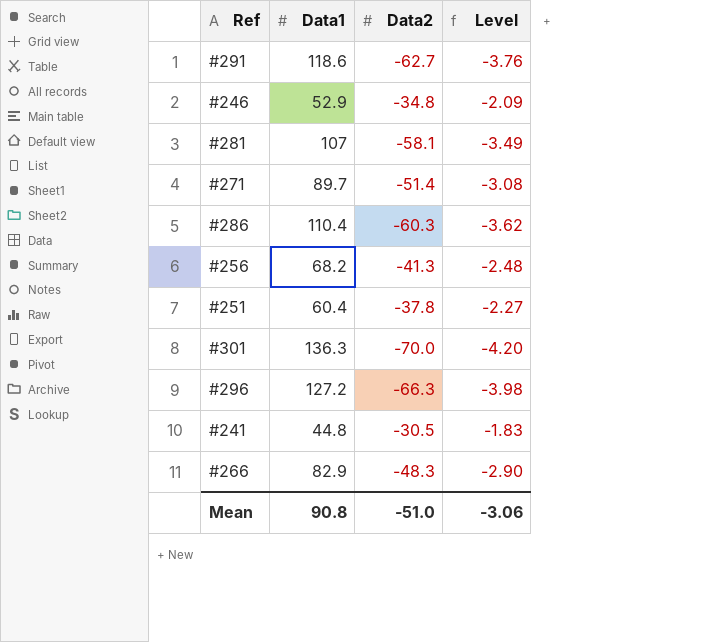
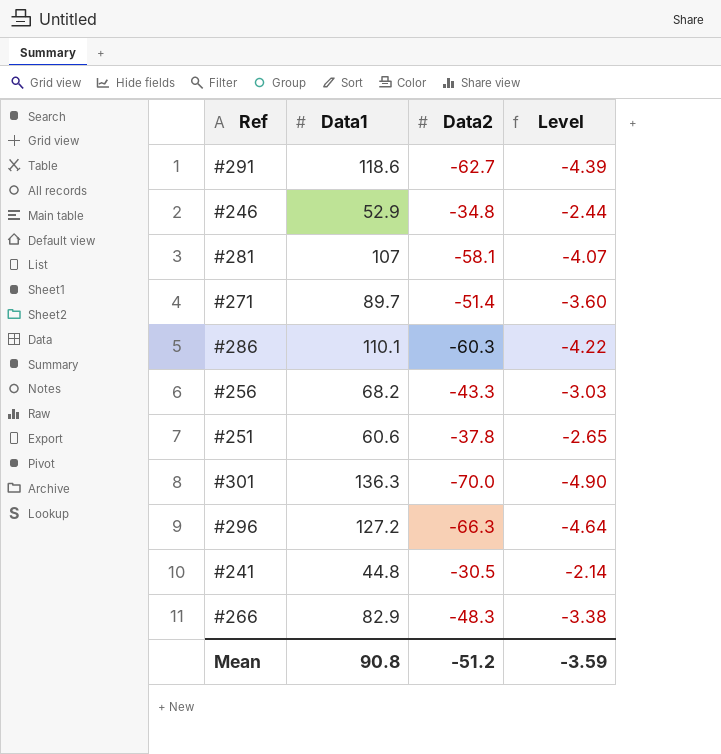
column Level | formula: [Data2] * 0.06 -> [Data2] * 0.07
#286 | Data1: 110.4 -> 110.1
#256 | Data2: -41.3 -> -43.3
#251 | Data1: 60.4 -> 60.6
Mean | Data2: -51.0 -> -51.2
Mean | Level: -3.06 -> -3.59

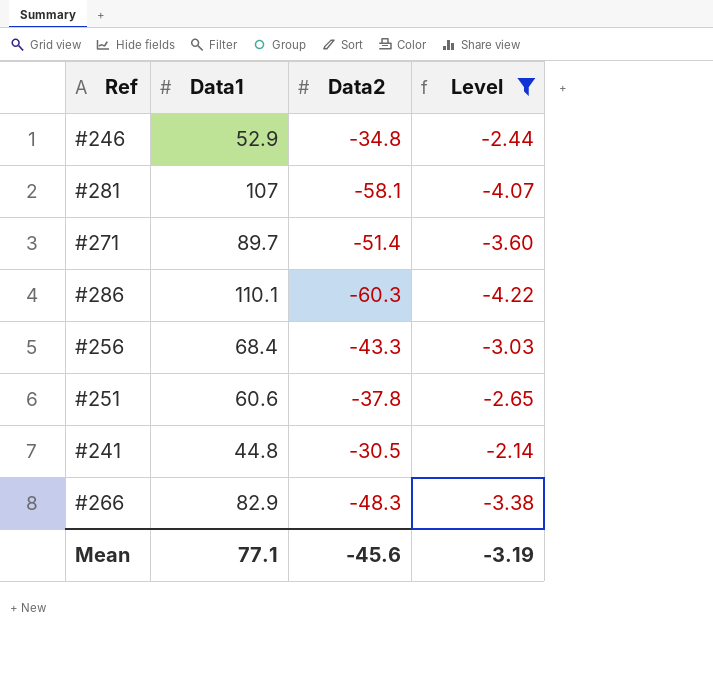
filter: none -> Level >= -4.22
#256 | Data1: 68.2 -> 68.4
Mean | Data1: 90.8 -> 77.1
Mean | Data2: -51.2 -> -45.6
Mean | Level: -3.59 -> -3.19

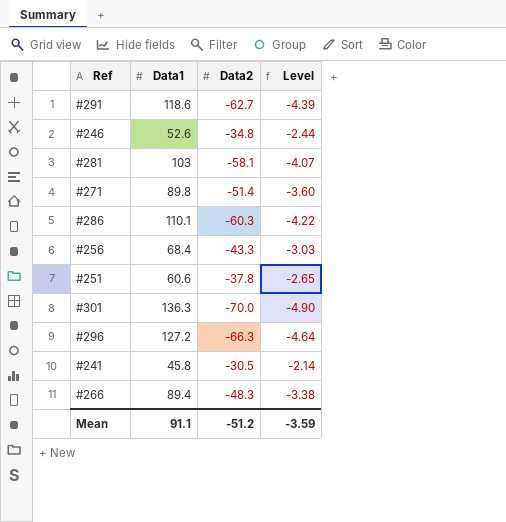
filter: Level >= -4.22 -> none
#246 | Data1: 52.9 -> 52.6
#281 | Data1: 107 -> 103
#271 | Data1: 89.7 -> 89.8
#241 | Data1: 44.8 -> 45.8
#266 | Data1: 82.9 -> 89.4
Mean | Data1: 77.1 -> 91.1
Mean | Data2: -45.6 -> -51.2
Mean | Level: -3.19 -> -3.59

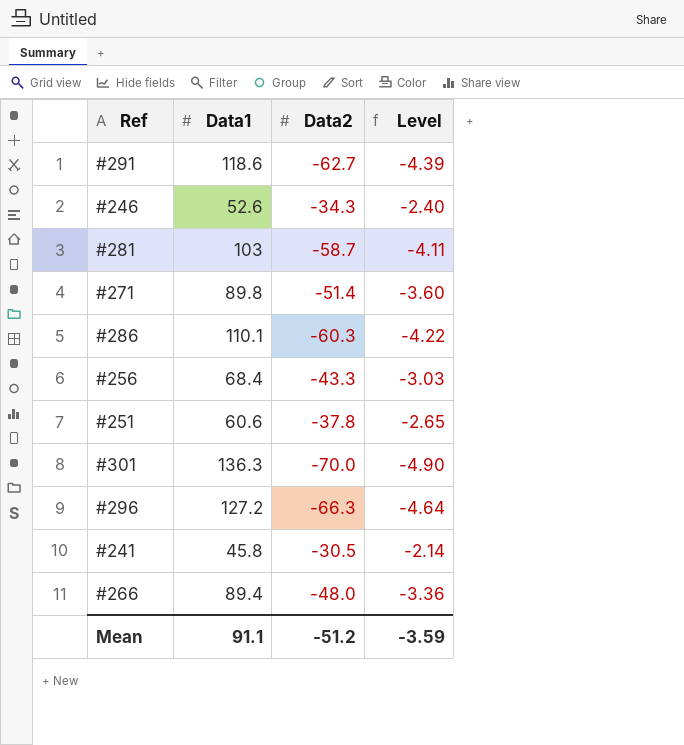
#246 | Data2: -34.8 -> -34.3
#246 | Level: -2.44 -> -2.40
#281 | Data2: -58.1 -> -58.7
#281 | Level: -4.07 -> -4.11
#266 | Data2: -48.3 -> -48.0
#266 | Level: -3.38 -> -3.36

